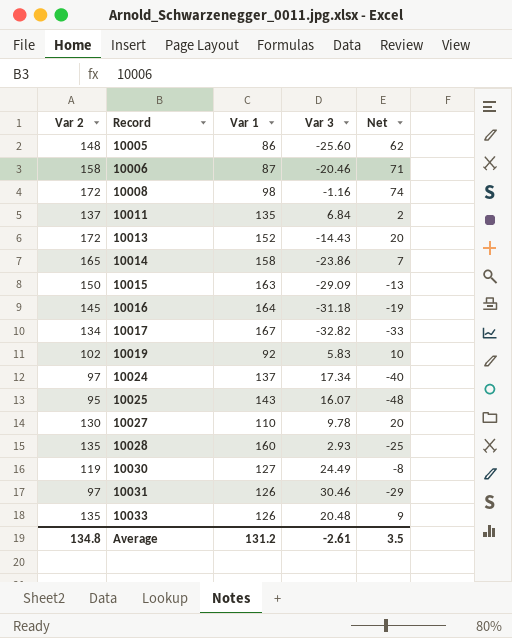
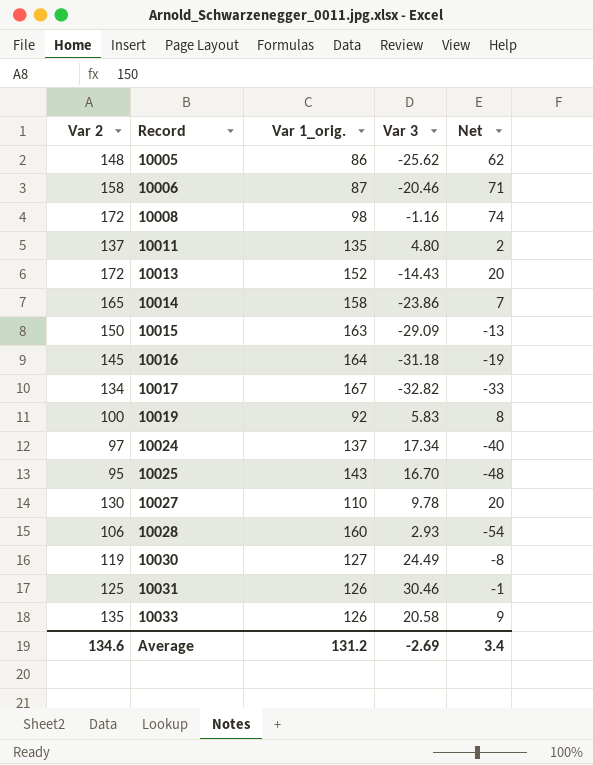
column name: Var 1 -> Var 1_orig.
10005 | Var 3: -25.60 -> -25.62
10011 | Var 3: 6.84 -> 4.80
10019 | Var 2: 102 -> 100
10019 | Net: 10 -> 8
10025 | Var 3: 16.07 -> 16.70
10028 | Var 2: 135 -> 106
10028 | Net: -25 -> -54
10031 | Var 2: 97 -> 125
10031 | Net: -29 -> -1
10033 | Var 3: 20.48 -> 20.58
Average | Var 2: 134.8 -> 134.6
Average | Var 3: -2.61 -> -2.69
Average | Net: 3.5 -> 3.4

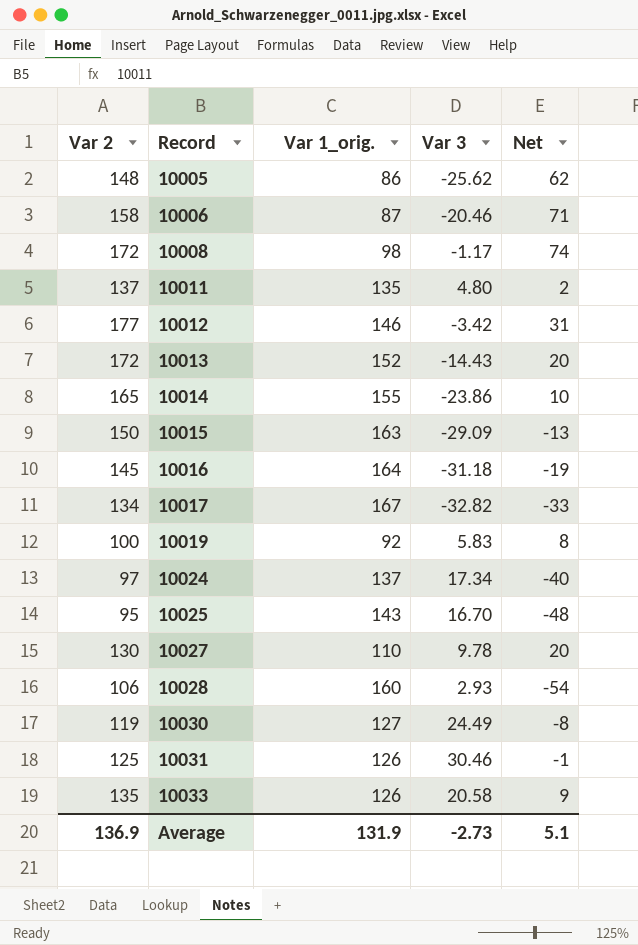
10008 | Var 3: -1.16 -> -1.17
row 10012: none -> 177 | 146 | -3.42 | 31
10014 | Var 1_orig.: 158 -> 155
10014 | Net: 7 -> 10
Average | Var 2: 134.6 -> 136.9
Average | Var 1_orig.: 131.2 -> 131.9
Average | Var 3: -2.69 -> -2.73
Average | Net: 3.4 -> 5.1

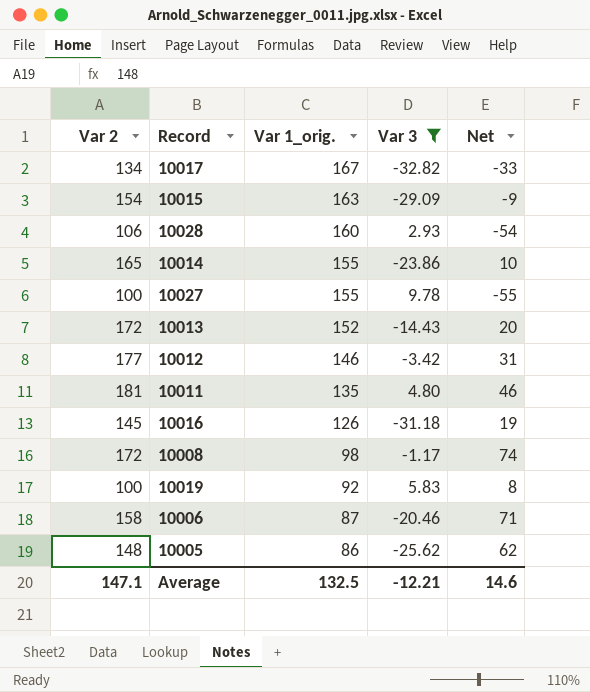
filter: none -> Var 3 <= 9.78
row order: Record ascending -> Var 1_orig. descending
10015 | Var 2: 150 -> 154
10015 | Net: -13 -> -9
10027 | Var 2: 130 -> 100
10027 | Var 1_orig.: 110 -> 155
10027 | Net: 20 -> -55
10011 | Var 2: 137 -> 181
10011 | Net: 2 -> 46
10016 | Var 1_orig.: 164 -> 126
10016 | Net: -19 -> 19
Average | Var 2: 136.9 -> 147.1
Average | Var 1_orig.: 131.9 -> 132.5
Average | Var 3: -2.73 -> -12.21
Average | Net: 5.1 -> 14.6

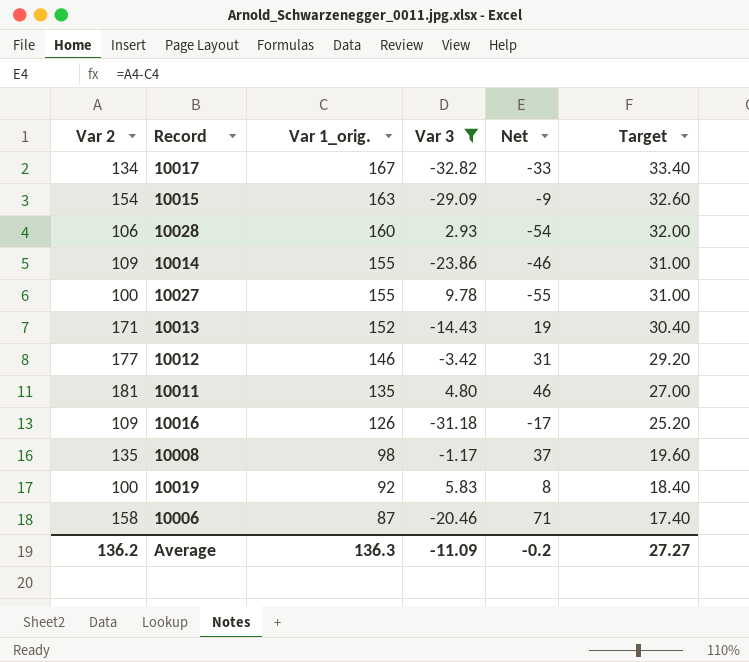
column Target | formula: none -> [Var 1_orig.] * 0.2
row 10005: 148 | 86 | -25.62 | 62 -> none
10014 | Var 2: 165 -> 109
10014 | Net: 10 -> -46
10013 | Var 2: 172 -> 171
10013 | Net: 20 -> 19
10016 | Var 2: 145 -> 109
10016 | Net: 19 -> -17
10008 | Var 2: 172 -> 135
10008 | Net: 74 -> 37
Average | Var 2: 147.1 -> 136.2
Average | Var 1_orig.: 132.5 -> 136.3
Average | Var 3: -12.21 -> -11.09
Average | Net: 14.6 -> -0.2

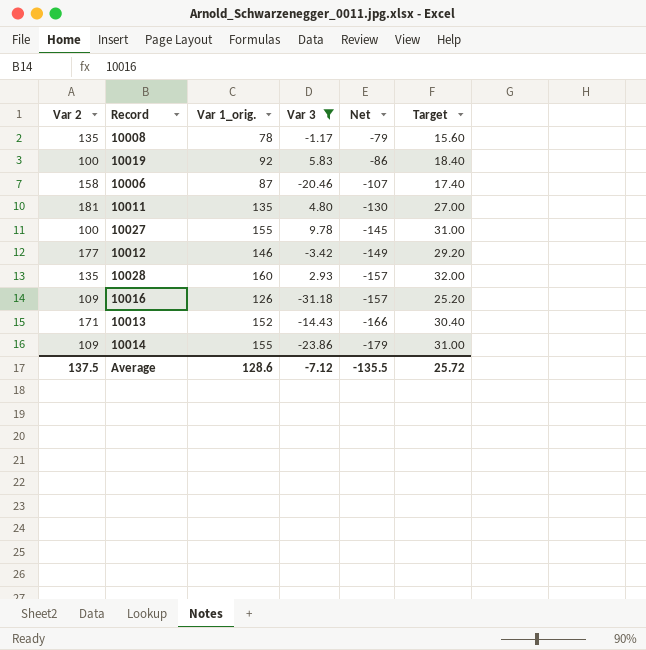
row order: Var 1_orig. descending -> Net descending
column Net | formula: [Var 2] - [Var 1_orig.] -> [Var 3] - [Var 1_orig.]
row 10017: 134 | 167 | -32.82 | -33 | 33.40 -> none
row 10015: 154 | 163 | -29.09 | -9 | 32.60 -> none
10008 | Var 1_orig.: 98 -> 78
10008 | Target: 19.60 -> 15.60
10028 | Var 2: 106 -> 135
Average | Var 2: 136.2 -> 137.5
Average | Var 1_orig.: 136.3 -> 128.6
Average | Var 3: -11.09 -> -7.12
Average | Net: -0.2 -> -135.5
Average | Target: 27.27 -> 25.72

